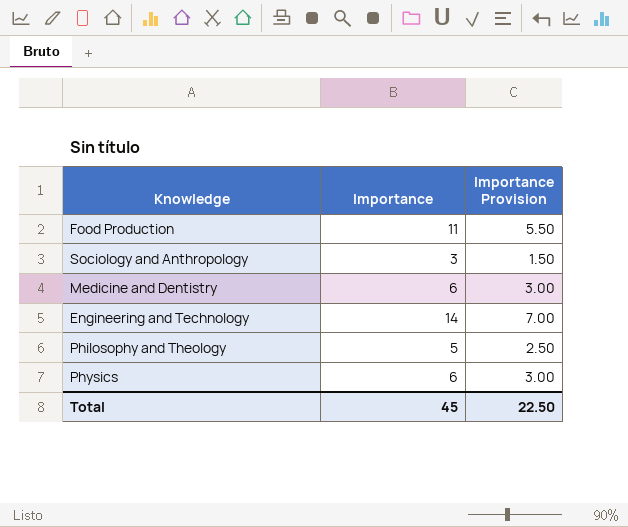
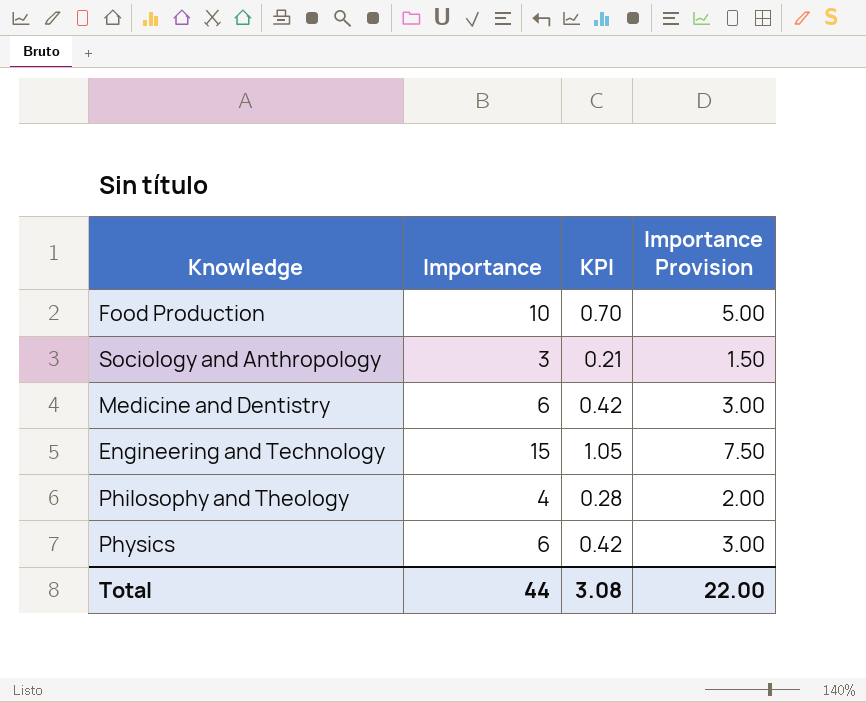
column KPI | formula: none -> [Importance] * 0.07
Food Production | Importance: 11 -> 10
Food Production | Importance Provision: 5.50 -> 5.00
Engineering and Technology | Importance: 14 -> 15
Engineering and Technology | Importance Provision: 7.00 -> 7.50
Philosophy and Theology | Importance: 5 -> 4
Philosophy and Theology | Importance Provision: 2.50 -> 2.00
Total | Importance: 45 -> 44
Total | Importance Provision: 22.50 -> 22.00

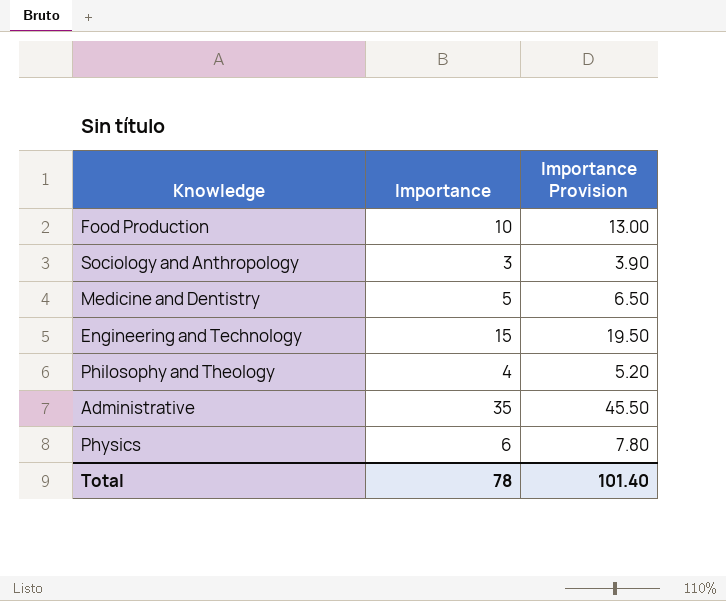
column KPI | formula: [Importance] * 0.07 -> none
column Importance Provision | formula: [Importance] * 0.5 -> [Importance] * 1.3
Medicine and Dentistry | Importance: 6 -> 5
row Administrative: none -> 35 | 45.50
Total | Importance: 44 -> 78
Total | Importance Provision: 22.00 -> 101.40

